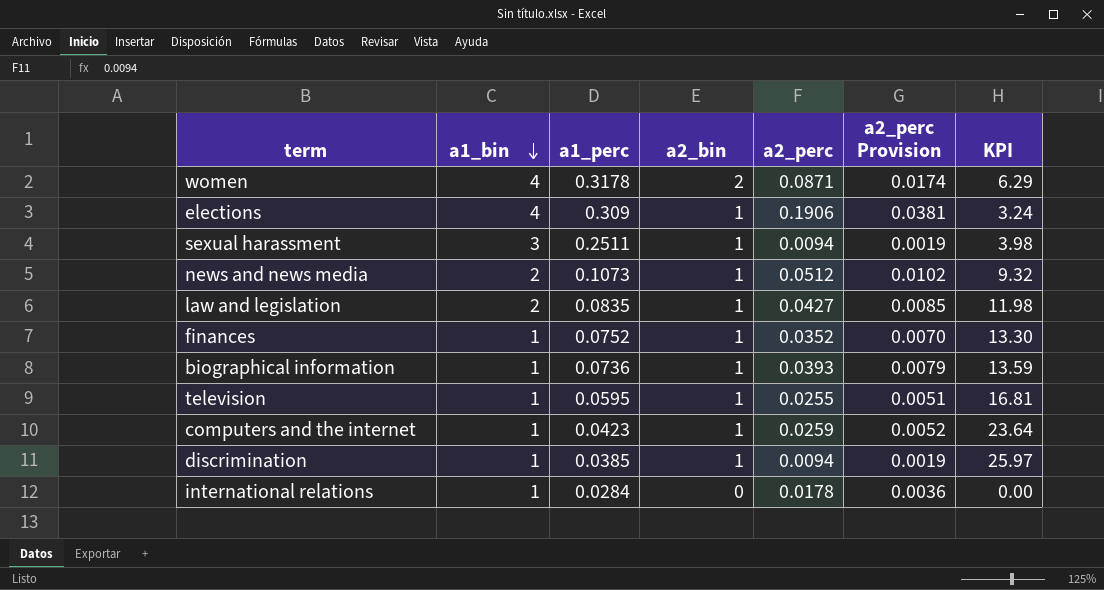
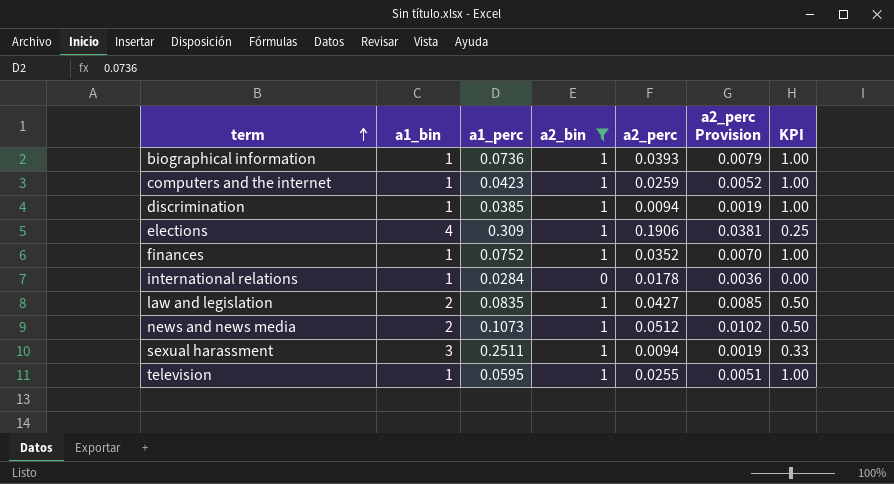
filter: none -> a2_bin != 2
row order: a1_bin descending -> term ascending
column KPI | formula: [a2_bin] / [a1_perc] -> [a2_bin] / [a1_bin]

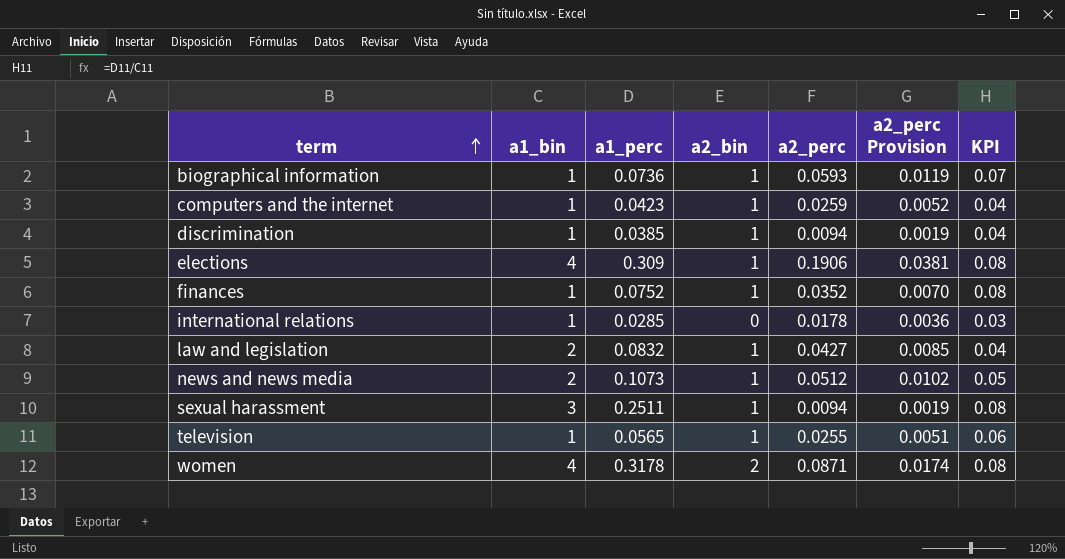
filter: a2_bin != 2 -> none
column KPI | formula: [a2_bin] / [a1_bin] -> [a1_perc] / [a1_bin]
biographical information | a2_perc: 0.0393 -> 0.0593
biographical information | a2_perc Provision: 0.0079 -> 0.0119
international relations | a1_perc: 0.0284 -> 0.0285
law and legislation | a1_perc: 0.0835 -> 0.0832
television | a1_perc: 0.0595 -> 0.0565

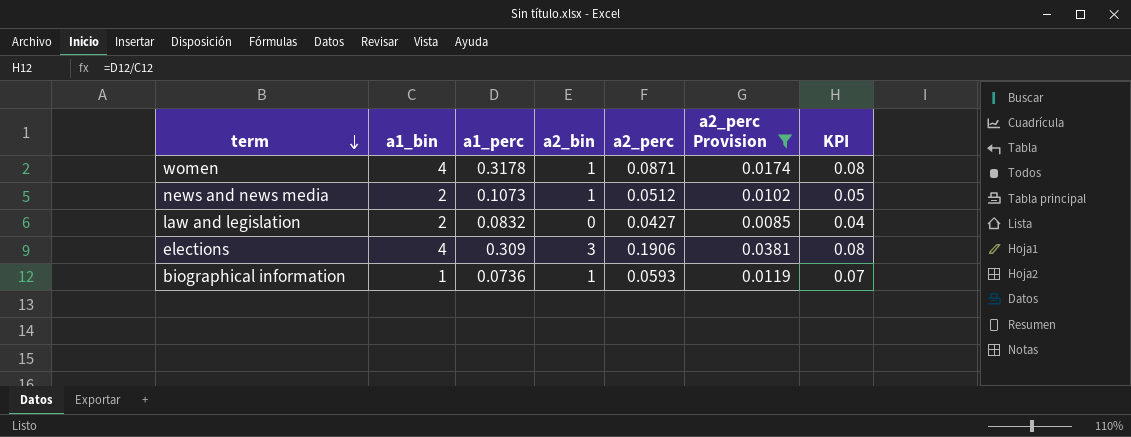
filter: none -> a2_perc Provision >= 0.0085
row order: term ascending -> term descending
women | a2_bin: 2 -> 1
law and legislation | a2_bin: 1 -> 0
elections | a2_bin: 1 -> 3

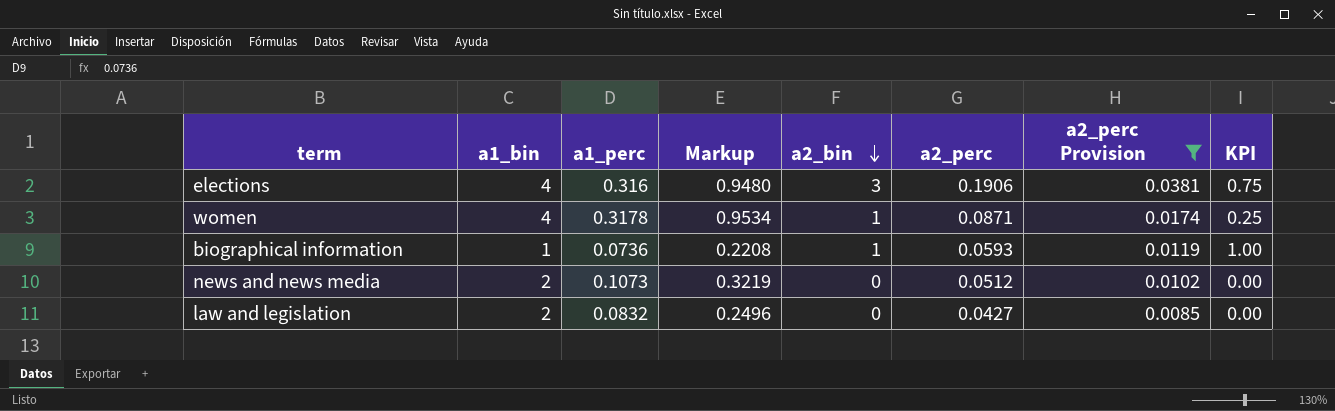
row order: term descending -> a2_bin descending
column Markup | formula: none -> [a1_perc] * 3
column KPI | formula: [a1_perc] / [a1_bin] -> [a2_bin] / [a1_bin]
elections | a1_perc: 0.309 -> 0.316
news and news media | a2_bin: 1 -> 0

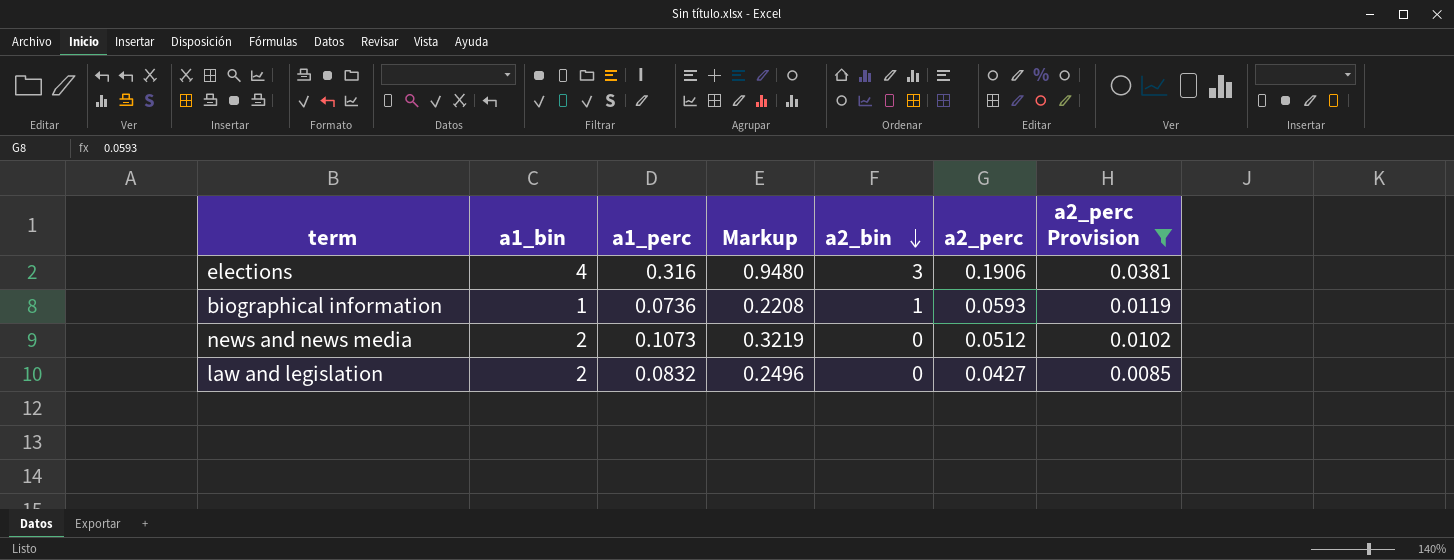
column KPI | formula: [a2_bin] / [a1_bin] -> none
row women: 4 | 0.3178 | 0.9534 | 1 | 0.0871 | 0.0174 | 0.25 -> none

